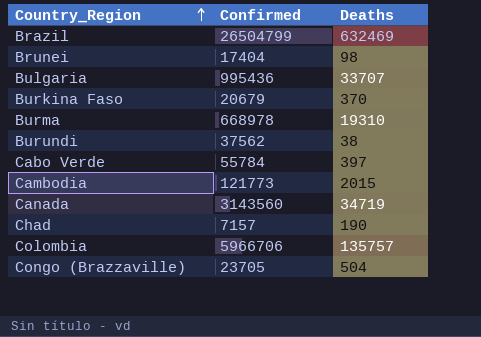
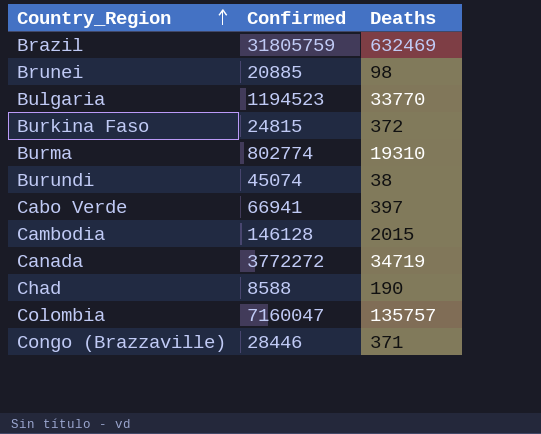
Brazil | Confirmed: 26504799 -> 31805759
Brunei | Confirmed: 17404 -> 20885
Bulgaria | Confirmed: 995436 -> 1194523
Bulgaria | Deaths: 33707 -> 33770
Burkina Faso | Confirmed: 20679 -> 24815
Burkina Faso | Deaths: 370 -> 372
Burma | Confirmed: 668978 -> 802774
Burundi | Confirmed: 37562 -> 45074
Cabo Verde | Confirmed: 55784 -> 66941
Cambodia | Confirmed: 121773 -> 146128
Canada | Confirmed: 3143560 -> 3772272
Chad | Confirmed: 7157 -> 8588
Colombia | Confirmed: 5966706 -> 7160047
Congo (Brazzaville) | Confirmed: 23705 -> 28446
Congo (Brazzaville) | Deaths: 504 -> 371

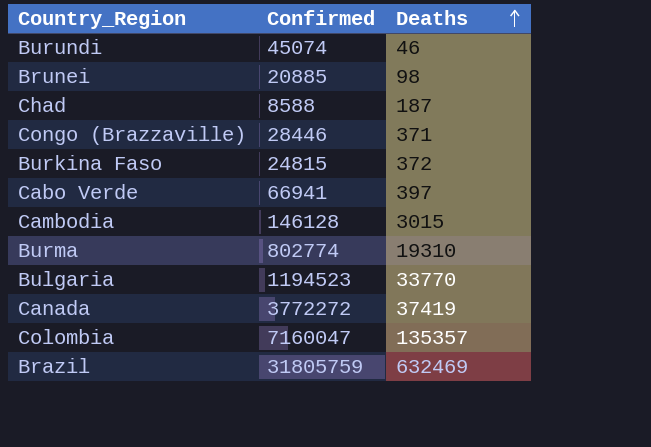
row order: Country_Region ascending -> Deaths ascending
Burundi | Deaths: 38 -> 46
Chad | Deaths: 190 -> 187
Cambodia | Deaths: 2015 -> 3015
Canada | Deaths: 34719 -> 37419
Colombia | Deaths: 135757 -> 135357

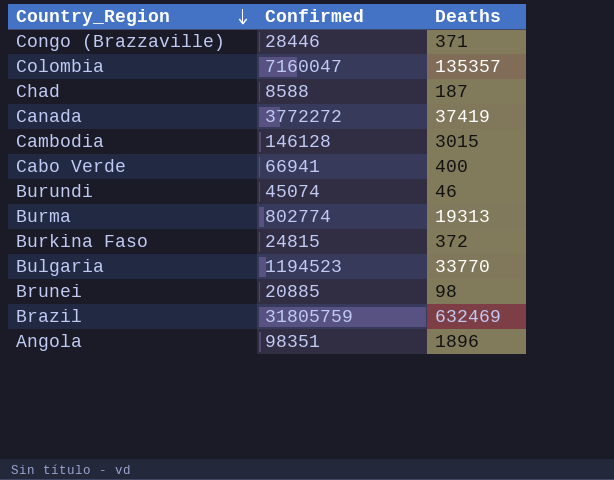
row order: Deaths ascending -> Country_Region descending
Cabo Verde | Deaths: 397 -> 400
Burma | Deaths: 19310 -> 19313
row Angola: none -> 98351 | 1896

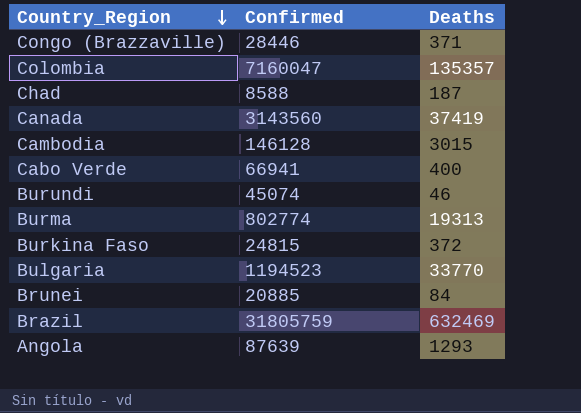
Canada | Confirmed: 3772272 -> 3143560
Brunei | Deaths: 98 -> 84
Angola | Confirmed: 98351 -> 87639
Angola | Deaths: 1896 -> 1293

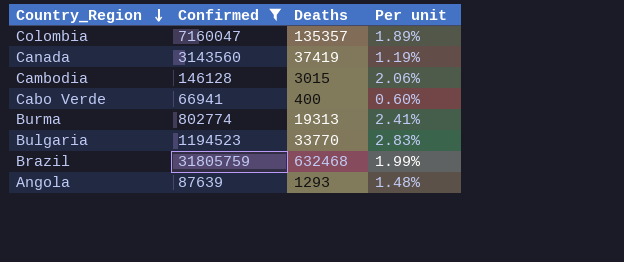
filter: none -> Confirmed >= 66941
column Per unit | formula: none -> [Deaths] / [Confirmed]
Brazil | Deaths: 632469 -> 632468

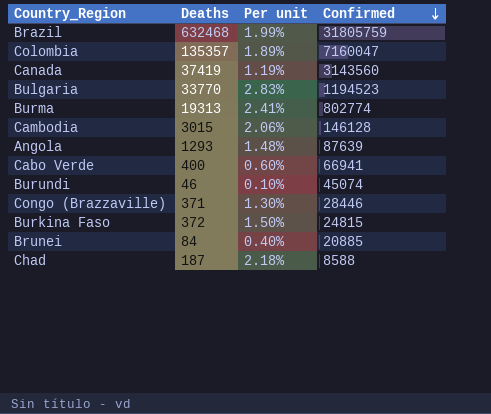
filter: Confirmed >= 66941 -> none
row order: Country_Region descending -> Confirmed descending
column Confirmed | position: 2 -> 4

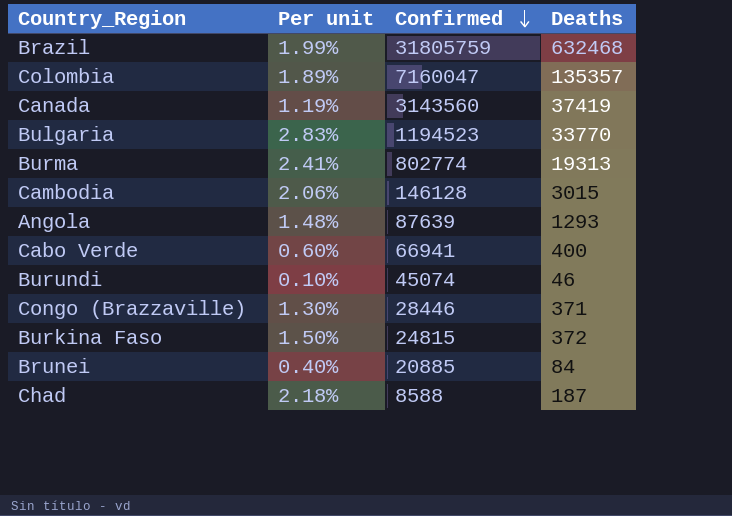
column Deaths | position: 2 -> 4

